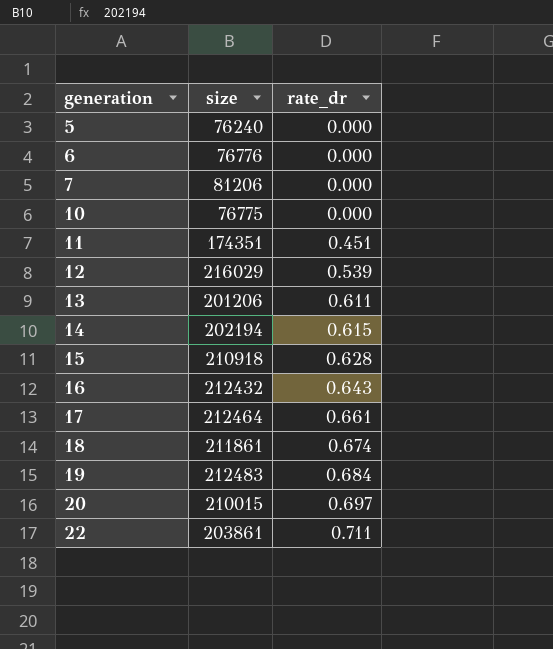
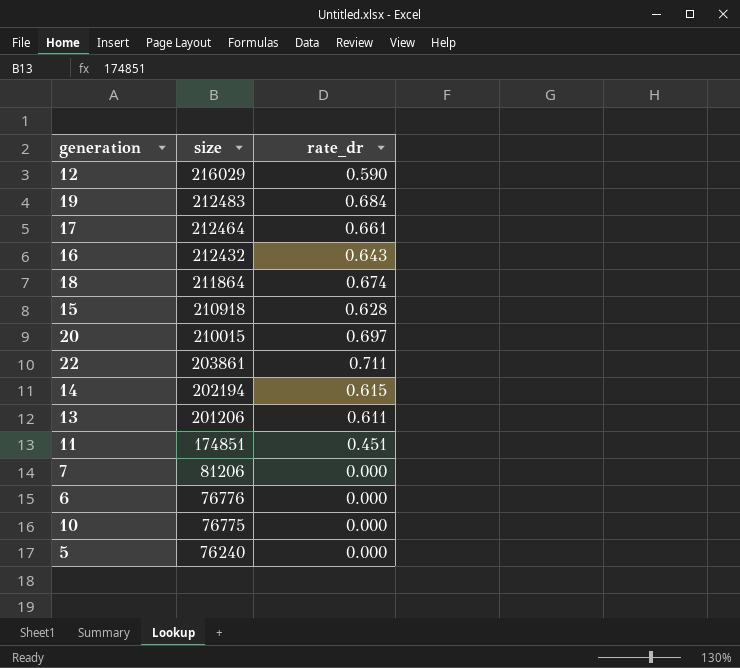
row order: generation ascending -> size descending
12 | rate_dr: 0.539 -> 0.590
18 | size: 211861 -> 211864
11 | size: 174351 -> 174851

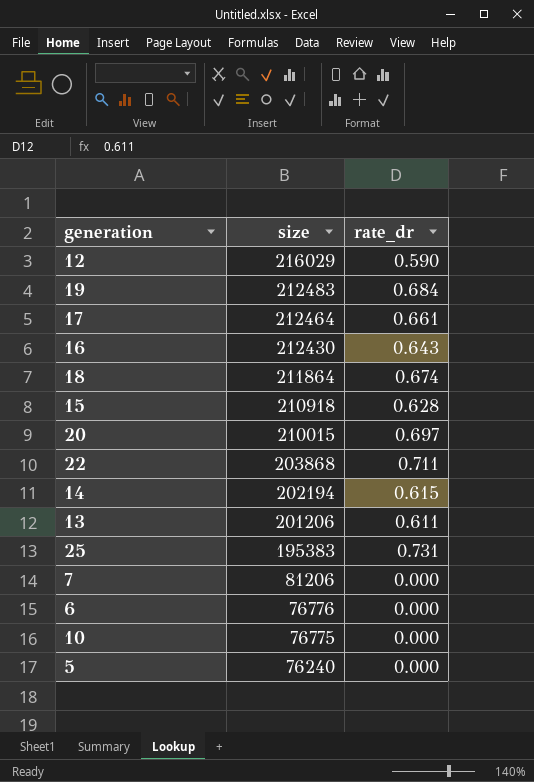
row 11: 174851 | 0.451 -> none
16 | size: 212432 -> 212430
22 | size: 203861 -> 203868
row 25: none -> 195383 | 0.731

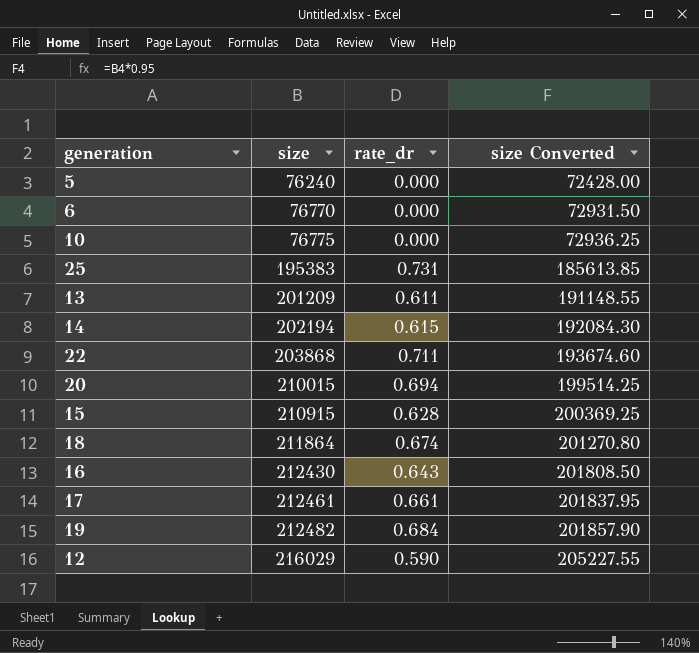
row order: size descending -> size ascending
column size Converted | formula: none -> [size] * 0.95
row 7: 81206 | 0.000 -> none
6 | size: 76776 -> 76770
13 | size: 201206 -> 201209
20 | rate_dr: 0.697 -> 0.694
15 | size: 210918 -> 210915
17 | size: 212464 -> 212461
19 | size: 212483 -> 212482

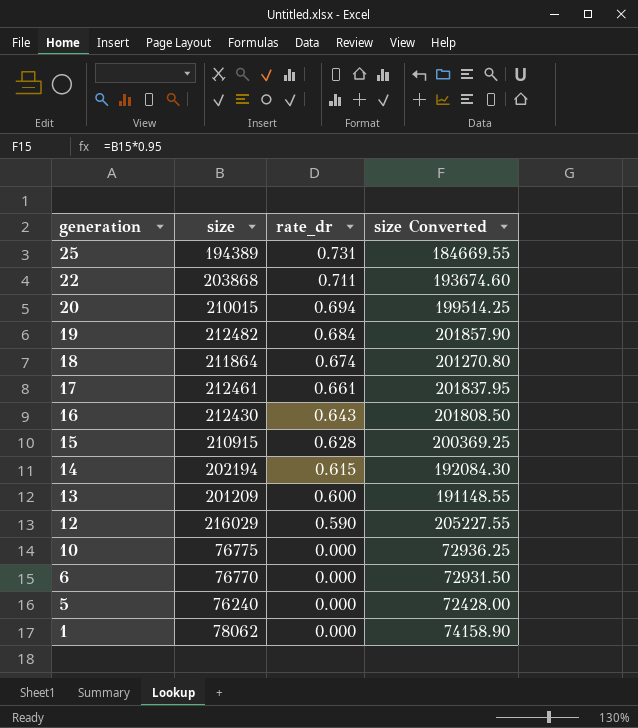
row order: size ascending -> generation descending
25 | size: 195383 -> 194389
25 | size Converted: 185613.85 -> 184669.55
13 | rate_dr: 0.611 -> 0.600
row 1: none -> 78062 | 0.000 | 74158.90

